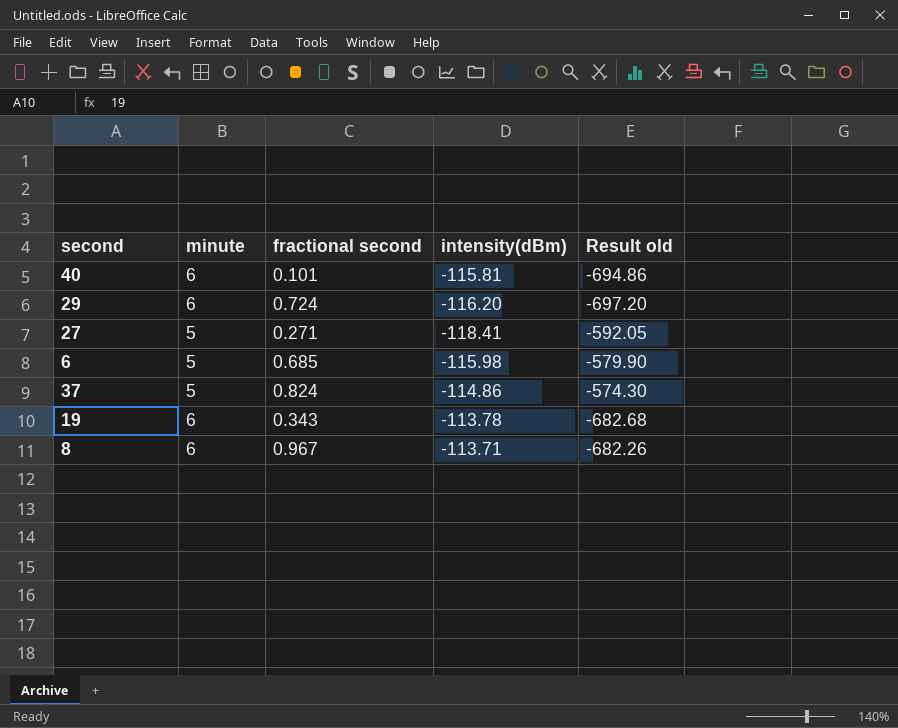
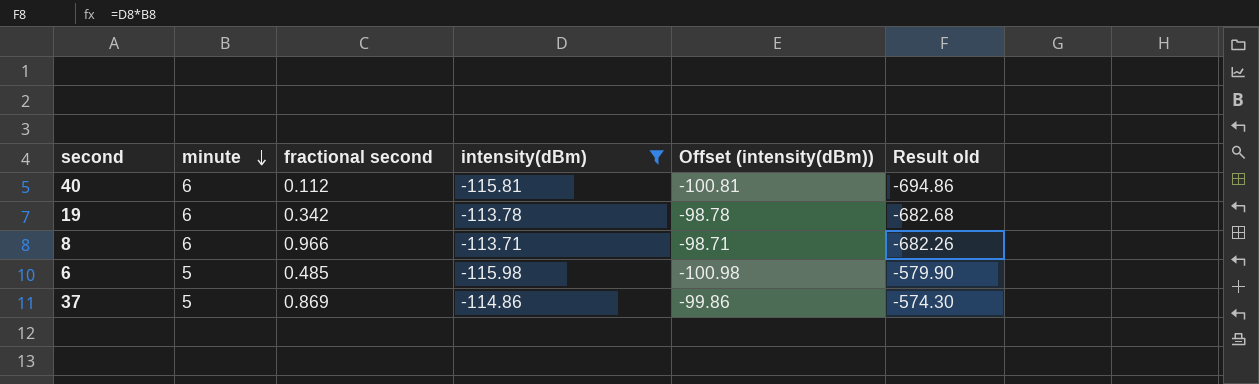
filter: none -> intensity(dBm) >= -115.98
row order: none -> minute descending
column Offset (intensity(dBm)) | formula: none -> [intensity(dBm)] + 15
40 | fractional second: 0.101 -> 0.112
19 | fractional second: 0.343 -> 0.342
8 | fractional second: 0.967 -> 0.966
6 | fractional second: 0.685 -> 0.485
37 | fractional second: 0.824 -> 0.869

